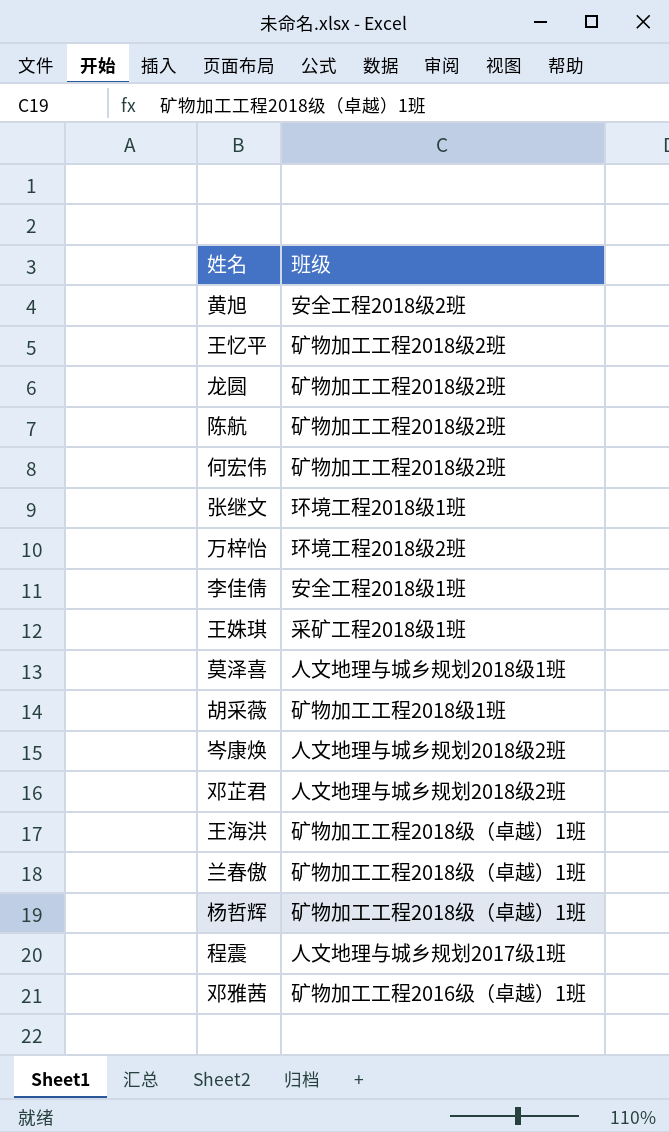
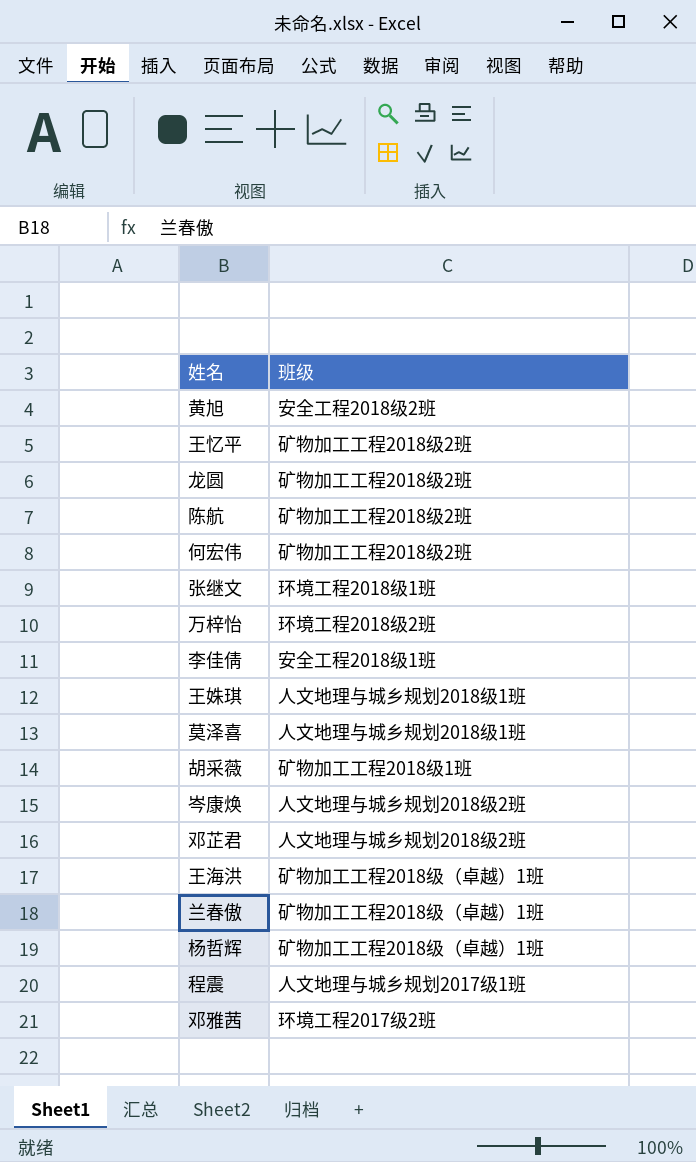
王姝琪 | 班级: 采矿工程2018级1班 -> 人文地理与城乡规划2018级1班
邓雅茜 | 班级: 矿物加工工程2016级（卓越）1班 -> 环境工程2017级2班

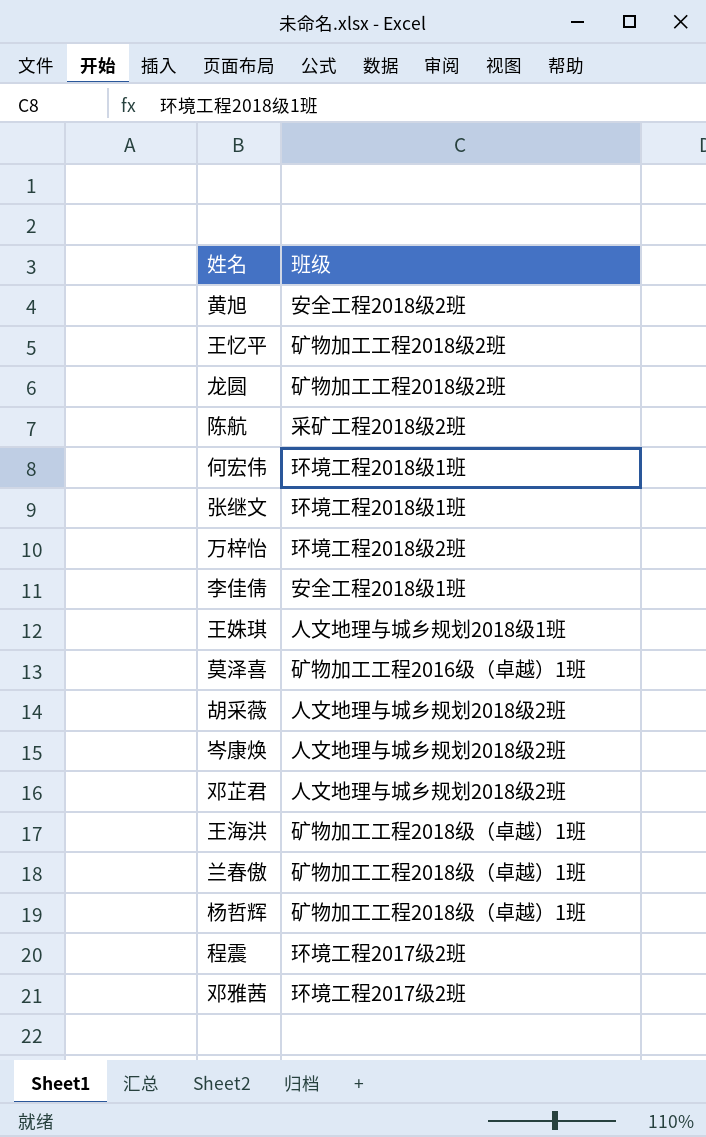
陈航 | 班级: 矿物加工工程2018级2班 -> 采矿工程2018级2班
何宏伟 | 班级: 矿物加工工程2018级2班 -> 环境工程2018级1班
莫泽喜 | 班级: 人文地理与城乡规划2018级1班 -> 矿物加工工程2016级（卓越）1班
胡采薇 | 班级: 矿物加工工程2018级1班 -> 人文地理与城乡规划2018级2班
程震 | 班级: 人文地理与城乡规划2017级1班 -> 环境工程2017级2班

